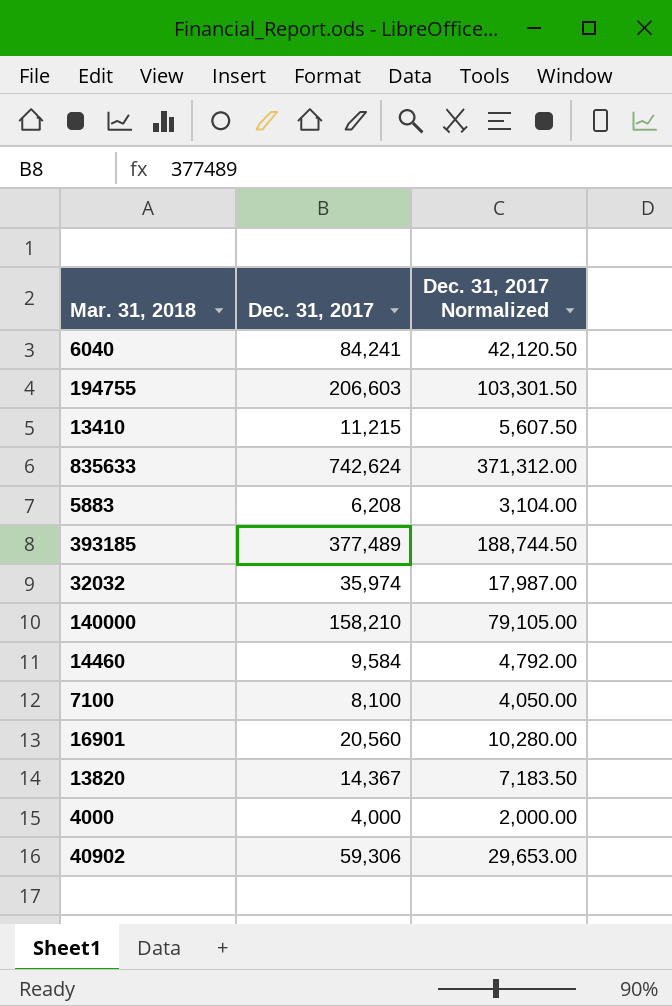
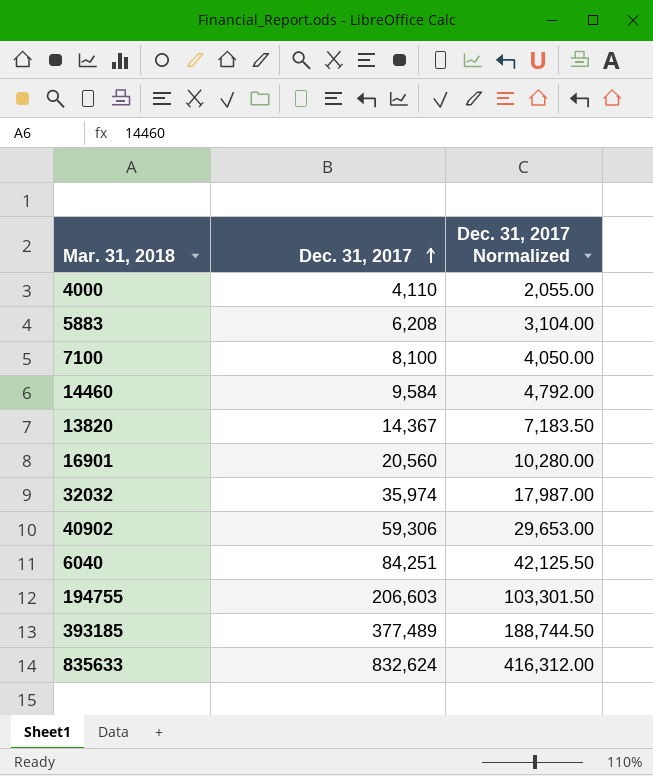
row order: none -> Dec. 31, 2017 ascending
row 13410: 11,215 | 5,607.50 -> none
row 140000: 158,210 | 79,105.00 -> none
4000 | Dec. 31, 2017: 4,000 -> 4,110
4000 | Dec. 31, 2017 Normalized: 2,000.00 -> 2,055.00
6040 | Dec. 31, 2017: 84,241 -> 84,251
6040 | Dec. 31, 2017 Normalized: 42,120.50 -> 42,125.50
835633 | Dec. 31, 2017: 742,624 -> 832,624
835633 | Dec. 31, 2017 Normalized: 371,312.00 -> 416,312.00

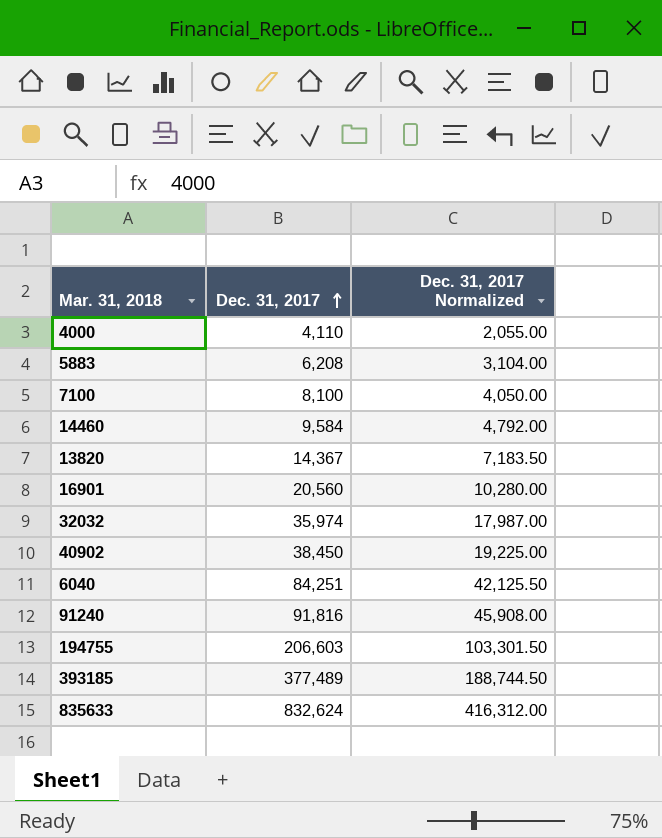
40902 | Dec. 31, 2017: 59,306 -> 38,450
40902 | Dec. 31, 2017 Normalized: 29,653.00 -> 19,225.00
row 91240: none -> 91,816 | 45,908.00

